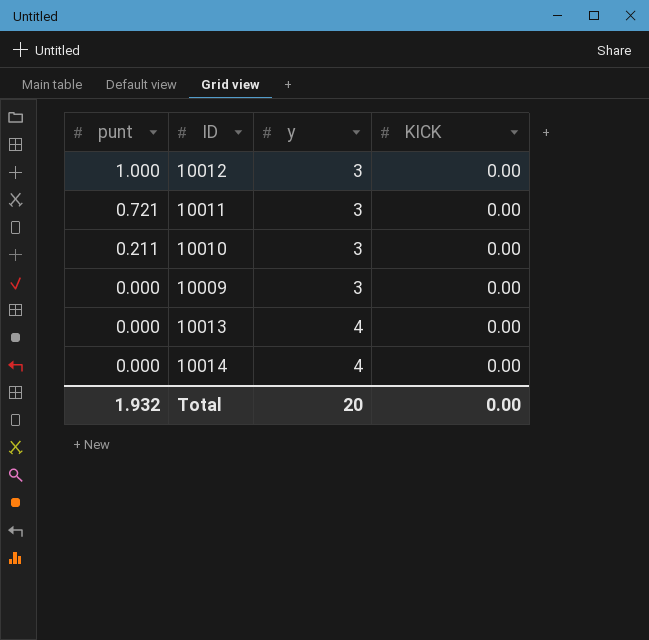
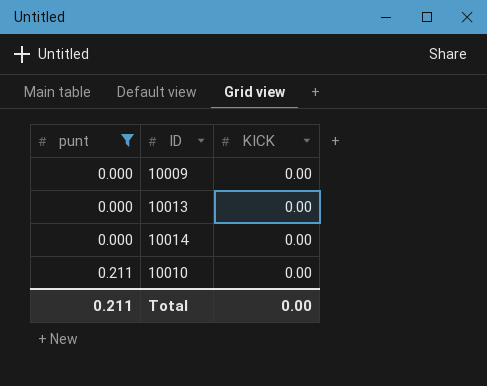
filter: none -> punt <= 0.211
row order: punt descending -> punt ascending
column y | position: 3 -> none
Total | punt: 1.932 -> 0.211

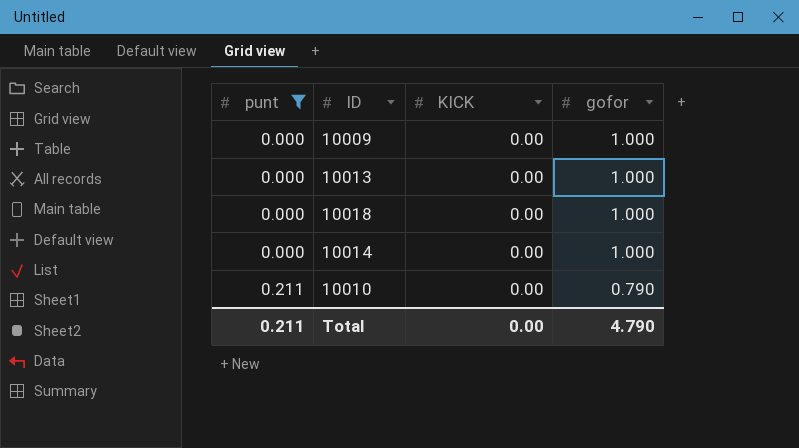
column gofor | position: none -> 4
row 10018: none -> 0.000 | 0.00 | 1.000

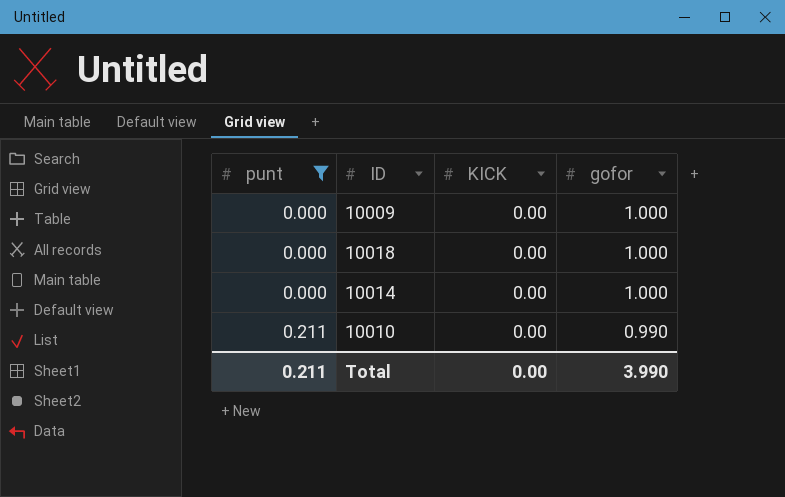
row 10013: 0.000 | 0.00 | 1.000 -> none
10010 | gofor: 0.790 -> 0.990
Total | gofor: 4.790 -> 3.990

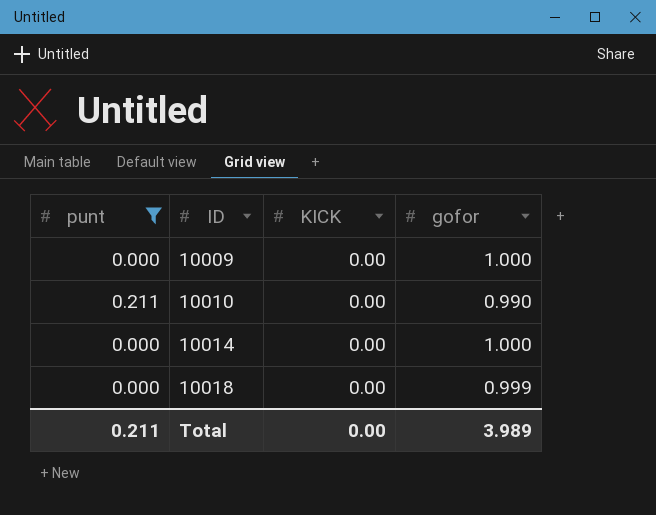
row order: punt ascending -> ID ascending
10018 | gofor: 1.000 -> 0.999
Total | gofor: 3.990 -> 3.989

